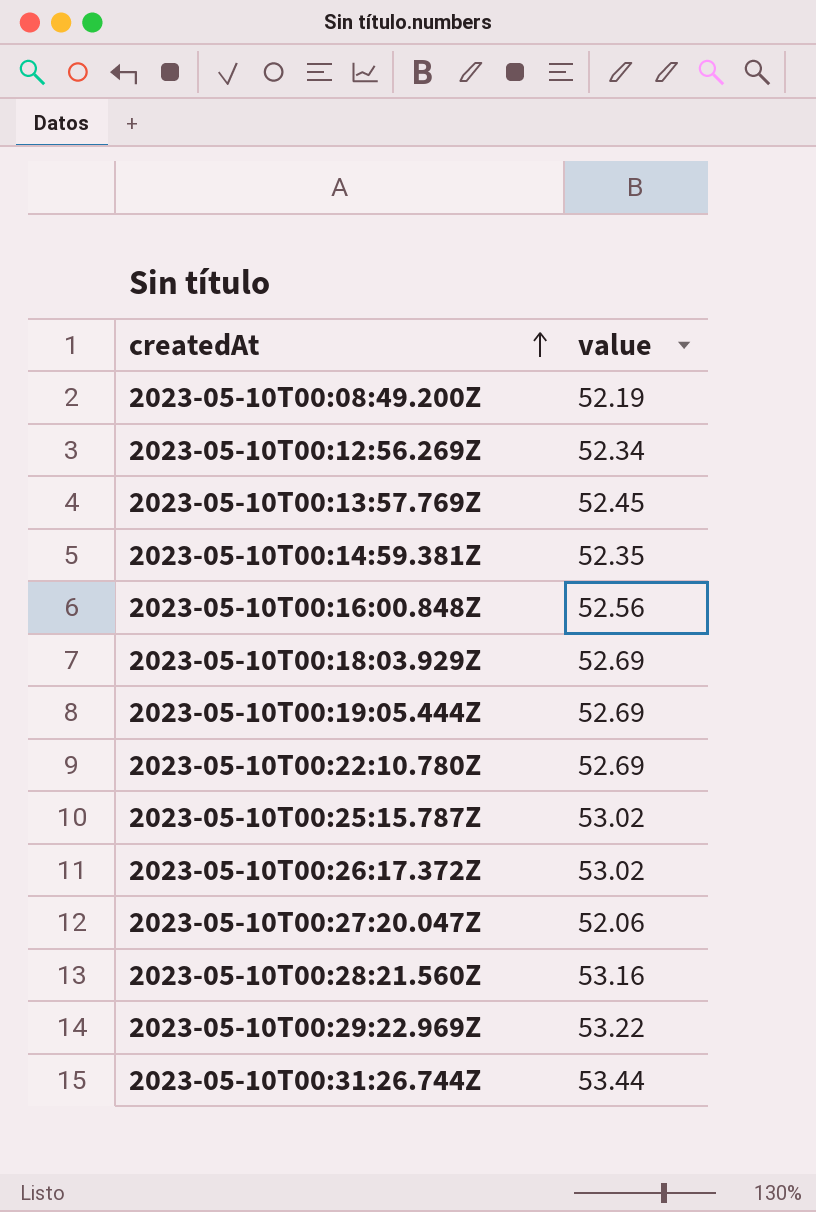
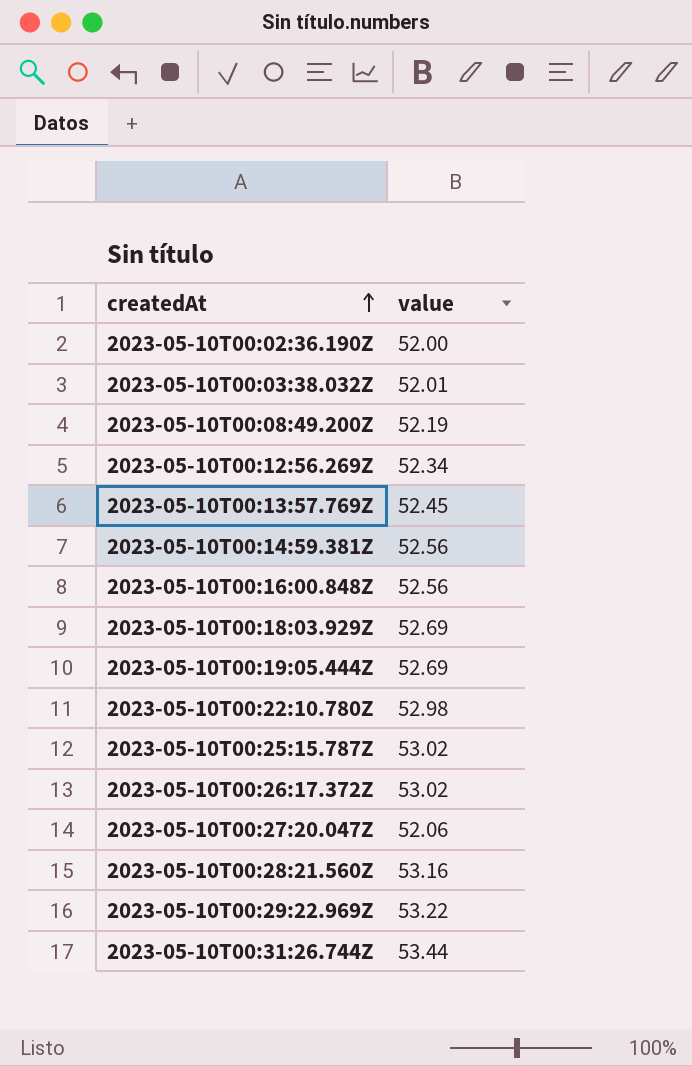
row 2023-05-10T00:02:36.190Z: none -> 52.00
row 2023-05-10T00:03:38.032Z: none -> 52.01
2023-05-10T00:14:59.381Z | value: 52.35 -> 52.56
2023-05-10T00:22:10.780Z | value: 52.69 -> 52.98

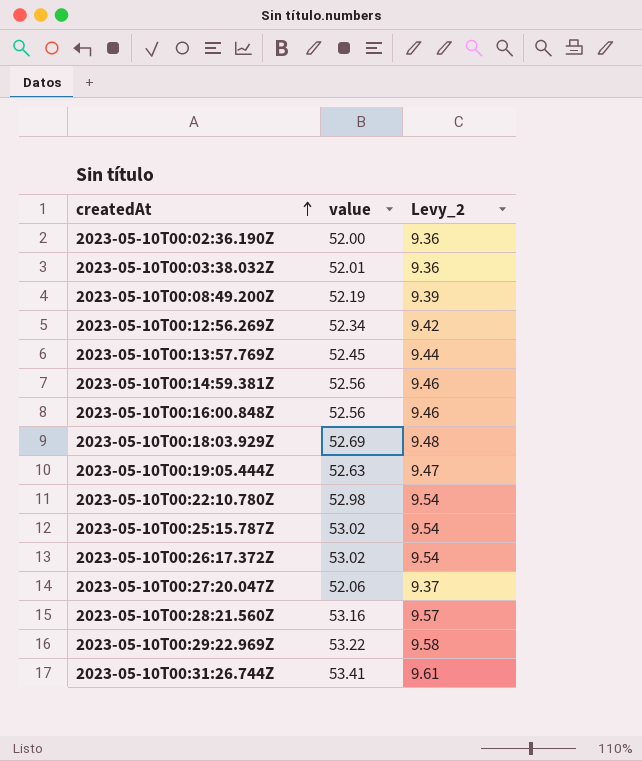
column Levy_2 | formula: none -> [value] * 0.18
2023-05-10T00:19:05.444Z | value: 52.69 -> 52.63
2023-05-10T00:31:26.744Z | value: 53.44 -> 53.41

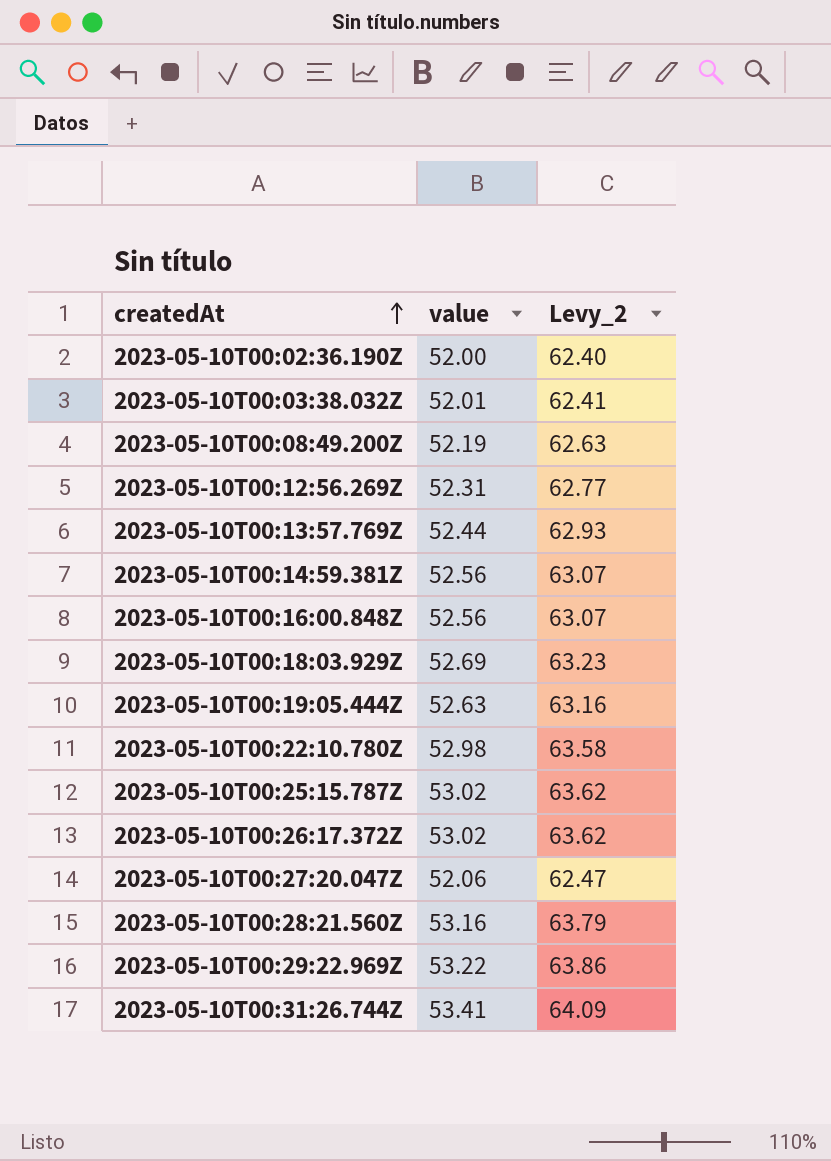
column Levy_2 | formula: [value] * 0.18 -> [value] * 1.2
2023-05-10T00:12:56.269Z | value: 52.34 -> 52.31
2023-05-10T00:13:57.769Z | value: 52.45 -> 52.44

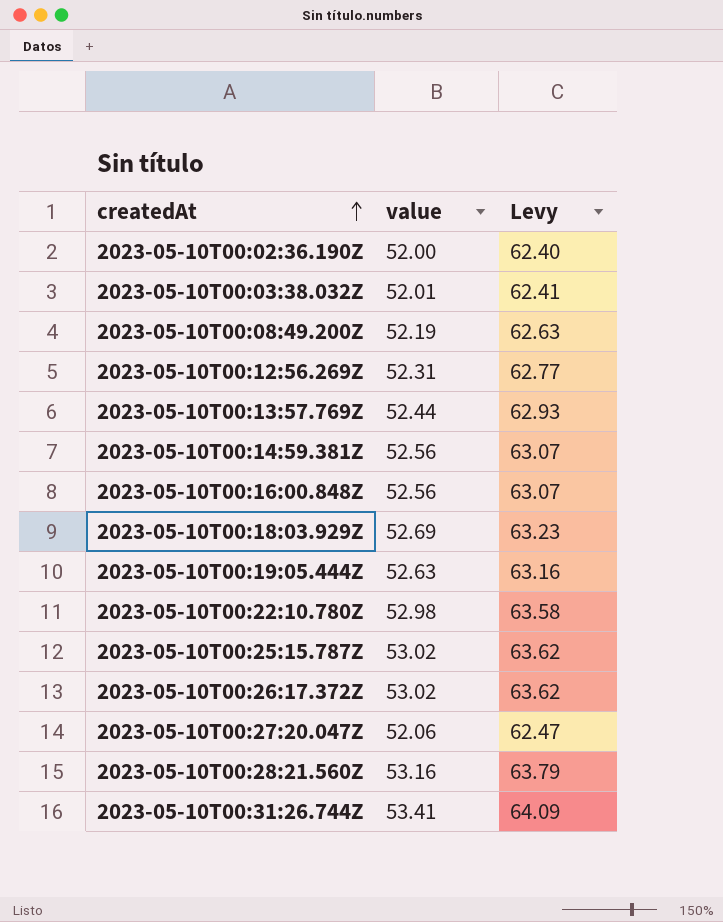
column name: Levy_2 -> Levy
row 2023-05-10T00:29:22.969Z: 53.22 | 63.86 -> none

